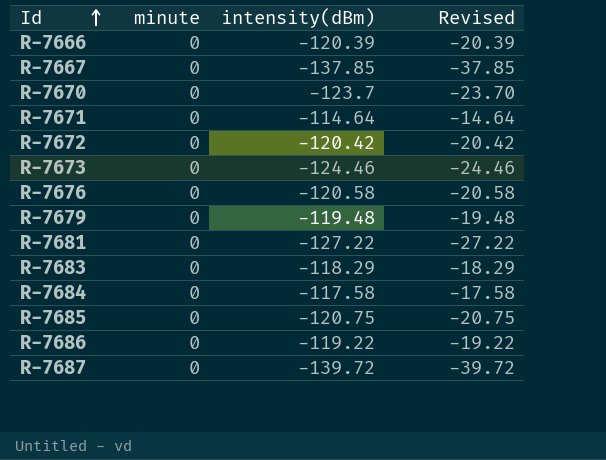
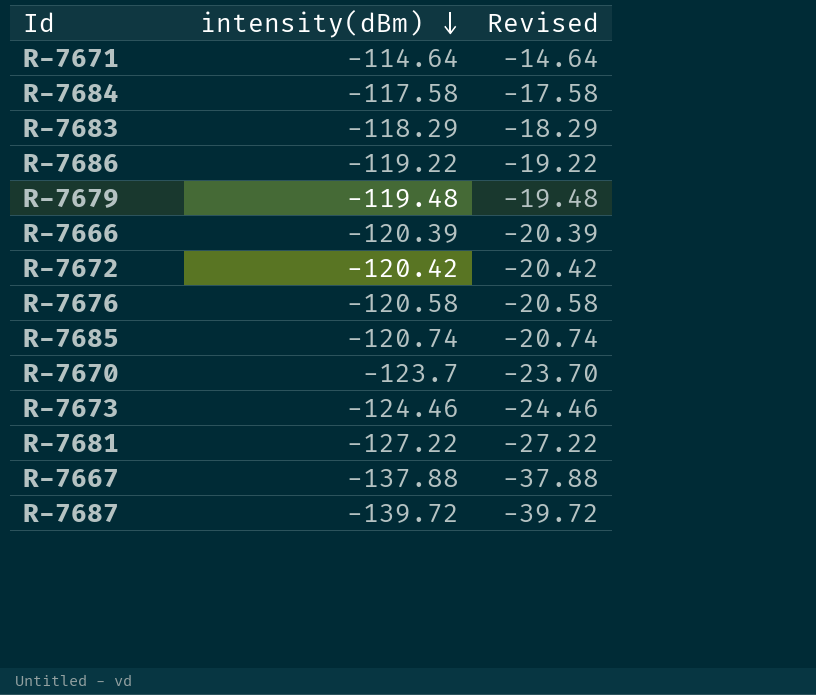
row order: Id ascending -> intensity(dBm) descending
column minute | position: 2 -> none
R-7685 | intensity(dBm): -120.75 -> -120.74
R-7685 | Revised: -20.75 -> -20.74
R-7667 | intensity(dBm): -137.85 -> -137.88
R-7667 | Revised: -37.85 -> -37.88

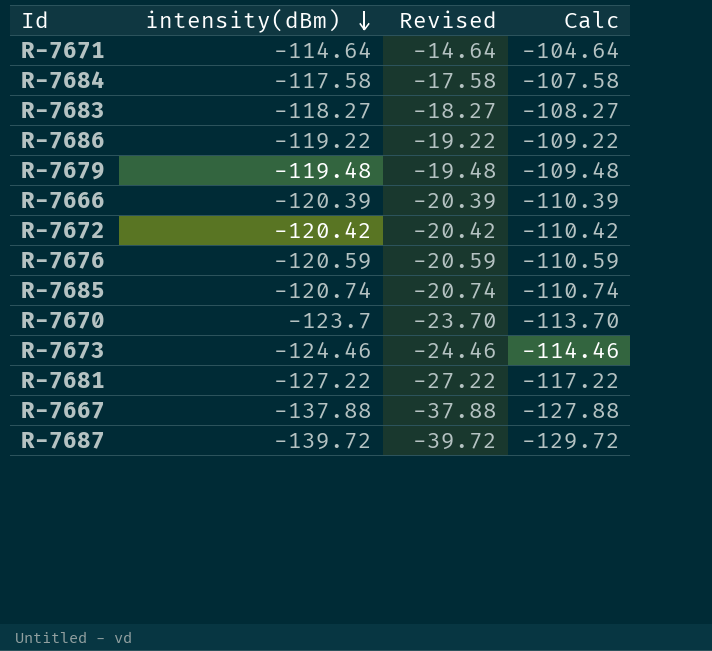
column Calc | formula: none -> [intensity(dBm)] + 10
R-7683 | intensity(dBm): -118.29 -> -118.27
R-7683 | Revised: -18.29 -> -18.27
R-7676 | intensity(dBm): -120.58 -> -120.59
R-7676 | Revised: -20.58 -> -20.59

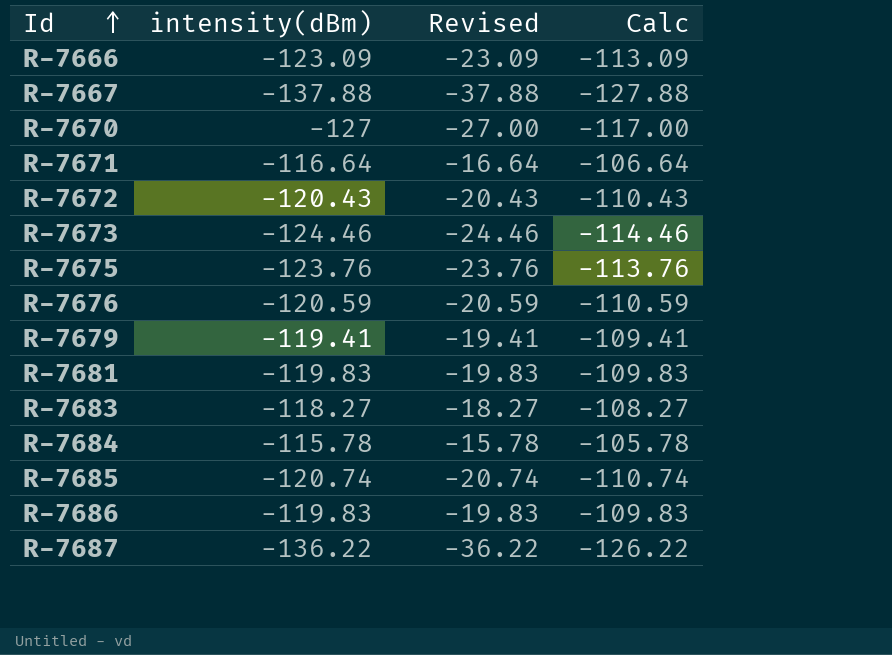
row order: intensity(dBm) descending -> Id ascending
R-7666 | intensity(dBm): -120.39 -> -123.09
R-7666 | Revised: -20.39 -> -23.09
R-7666 | Calc: -110.39 -> -113.09
R-7670 | intensity(dBm): -123.7 -> -127
R-7670 | Revised: -23.70 -> -27.00
R-7670 | Calc: -113.70 -> -117.00
R-7671 | intensity(dBm): -114.64 -> -116.64
R-7671 | Revised: -14.64 -> -16.64
R-7671 | Calc: -104.64 -> -106.64
R-7672 | intensity(dBm): -120.42 -> -120.43
R-7672 | Revised: -20.42 -> -20.43
R-7672 | Calc: -110.42 -> -110.43
row R-7675: none -> -123.76 | -23.76 | -113.76
R-7679 | intensity(dBm): -119.48 -> -119.41
R-7679 | Revised: -19.48 -> -19.41
R-7679 | Calc: -109.48 -> -109.41
R-7681 | intensity(dBm): -127.22 -> -119.83
R-7681 | Revised: -27.22 -> -19.83
R-7681 | Calc: -117.22 -> -109.83
R-7684 | intensity(dBm): -117.58 -> -115.78
R-7684 | Revised: -17.58 -> -15.78
R-7684 | Calc: -107.58 -> -105.78
R-7686 | intensity(dBm): -119.22 -> -119.83
R-7686 | Revised: -19.22 -> -19.83
R-7686 | Calc: -109.22 -> -109.83
R-7687 | intensity(dBm): -139.72 -> -136.22
R-7687 | Revised: -39.72 -> -36.22
R-7687 | Calc: -129.72 -> -126.22

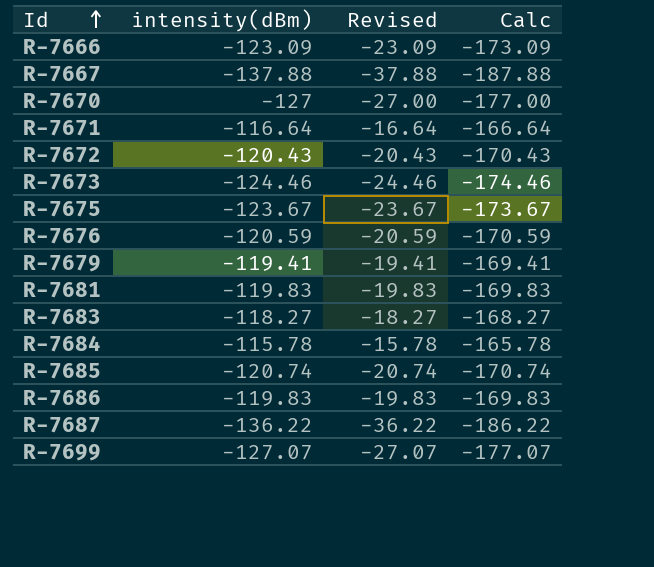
column Calc | formula: [intensity(dBm)] + 10 -> [intensity(dBm)] - 50
R-7675 | intensity(dBm): -123.76 -> -123.67
R-7675 | Revised: -23.76 -> -23.67
row R-7699: none -> -127.07 | -27.07 | -177.07

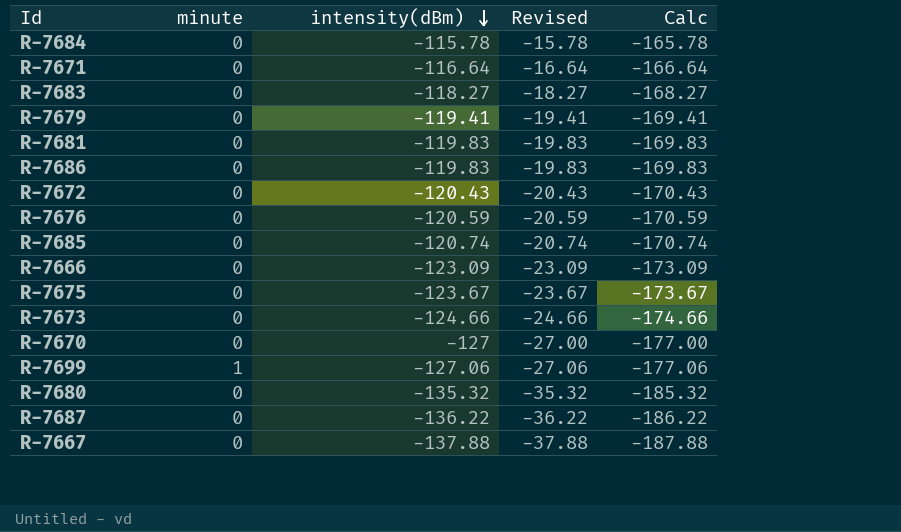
row order: Id ascending -> intensity(dBm) descending
column minute | position: none -> 2
R-7673 | intensity(dBm): -124.46 -> -124.66
R-7673 | Revised: -24.46 -> -24.66
R-7673 | Calc: -174.46 -> -174.66
R-7699 | intensity(dBm): -127.07 -> -127.06
R-7699 | Revised: -27.07 -> -27.06
R-7699 | Calc: -177.07 -> -177.06
row R-7680: none -> 0 | -135.32 | -35.32 | -185.32

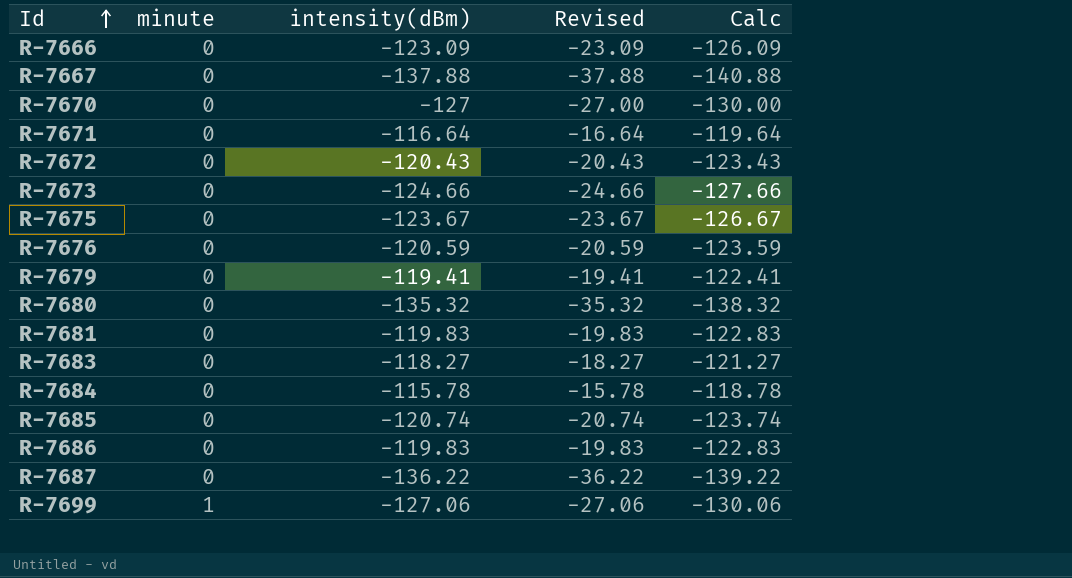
row order: intensity(dBm) descending -> Id ascending
column Calc | formula: [intensity(dBm)] - 50 -> [intensity(dBm)] - 3

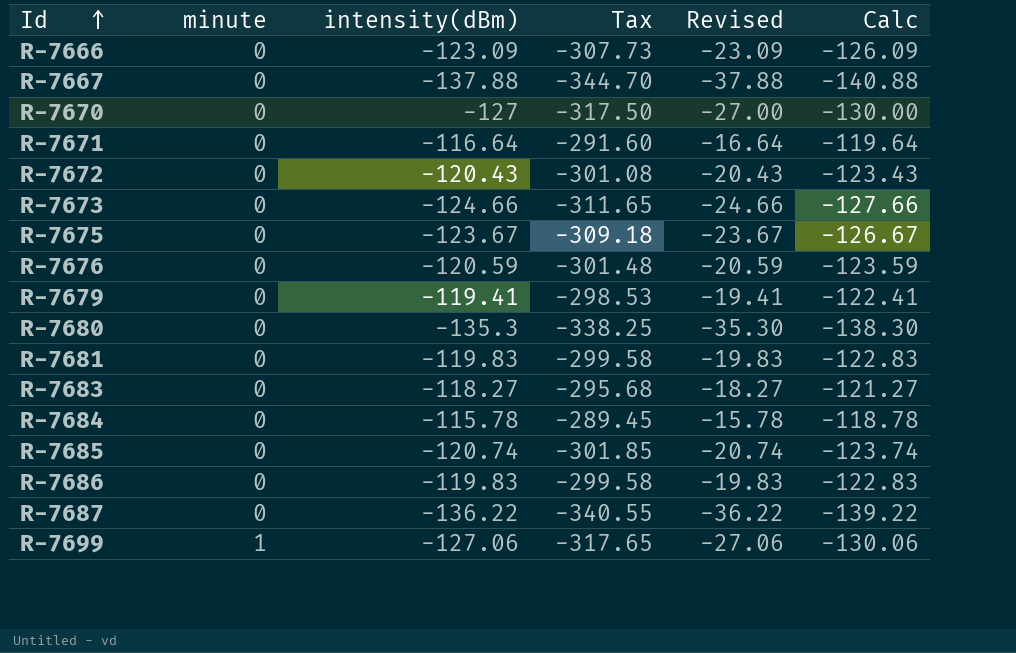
column Tax | formula: none -> [intensity(dBm)] * 2.5
R-7680 | intensity(dBm): -135.32 -> -135.3
R-7680 | Revised: -35.32 -> -35.30
R-7680 | Calc: -138.32 -> -138.30

